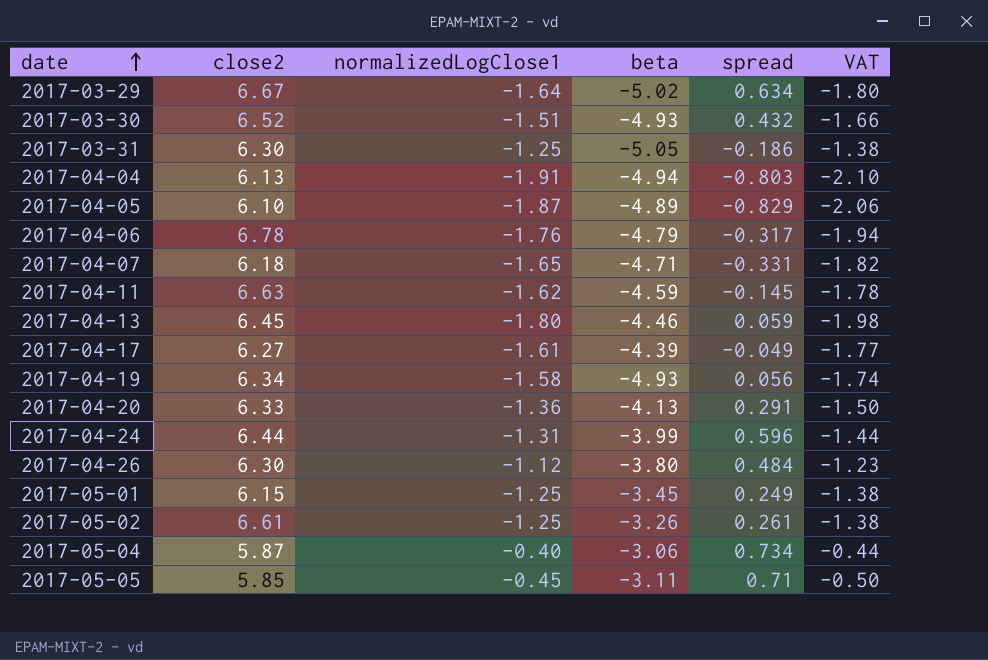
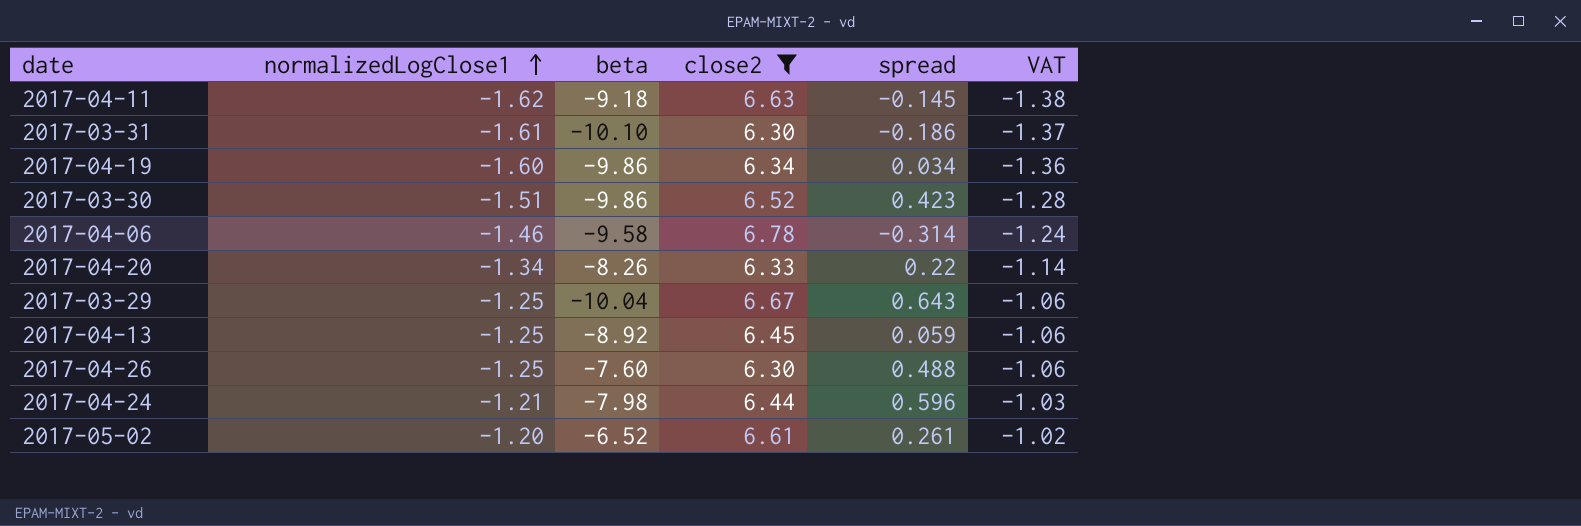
filter: none -> close2 >= 6.30
row order: date ascending -> normalizedLogClose1 ascending
column close2 | position: 2 -> 4
column VAT | formula: [normalizedLogClose1] * 1.1 -> [normalizedLogClose1] * 0.85
2017-04-11 | beta: -4.59 -> -9.18
2017-03-31 | normalizedLogClose1: -1.25 -> -1.61
2017-03-31 | beta: -5.05 -> -10.10
2017-04-19 | normalizedLogClose1: -1.58 -> -1.60
2017-04-19 | beta: -4.93 -> -9.86
2017-04-19 | spread: 0.056 -> 0.034
2017-03-30 | beta: -4.93 -> -9.86
2017-03-30 | spread: 0.432 -> 0.423
2017-04-06 | normalizedLogClose1: -1.76 -> -1.46
2017-04-06 | beta: -4.79 -> -9.58
2017-04-06 | spread: -0.317 -> -0.314
2017-04-20 | normalizedLogClose1: -1.36 -> -1.34
2017-04-20 | beta: -4.13 -> -8.26
2017-04-20 | spread: 0.291 -> 0.22
2017-03-29 | normalizedLogClose1: -1.64 -> -1.25
2017-03-29 | beta: -5.02 -> -10.04
2017-03-29 | spread: 0.634 -> 0.643
2017-04-13 | normalizedLogClose1: -1.80 -> -1.25
2017-04-13 | beta: -4.46 -> -8.92
2017-04-26 | normalizedLogClose1: -1.12 -> -1.25
2017-04-26 | beta: -3.80 -> -7.60
2017-04-26 | spread: 0.484 -> 0.488
2017-04-24 | normalizedLogClose1: -1.31 -> -1.21
2017-04-24 | beta: -3.99 -> -7.98
2017-05-02 | normalizedLogClose1: -1.25 -> -1.20
2017-05-02 | beta: -3.26 -> -6.52

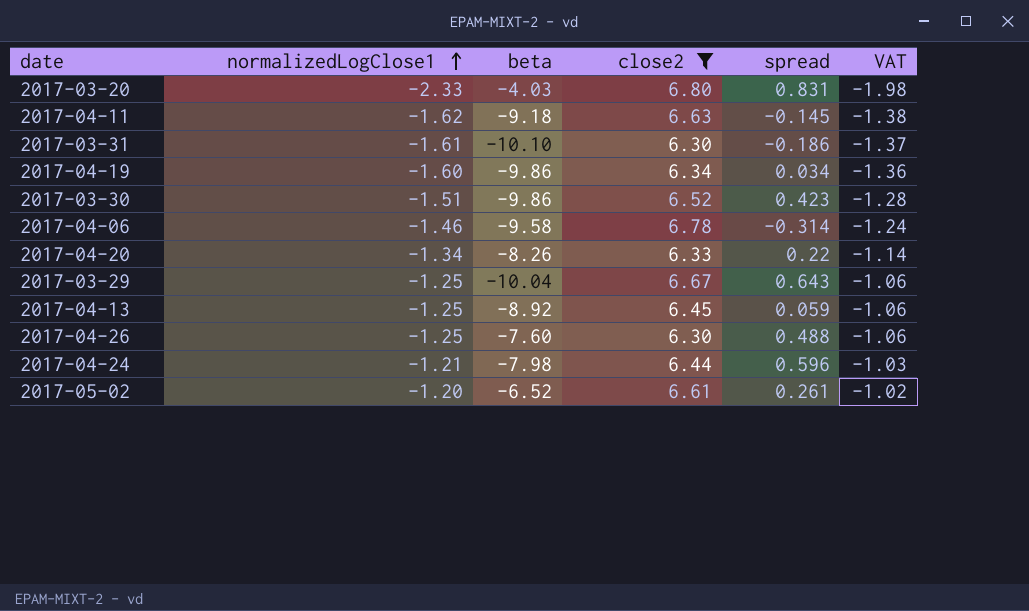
row 2017-03-20: none -> -2.33 | -4.03 | 6.80 | 0.831 | -1.98

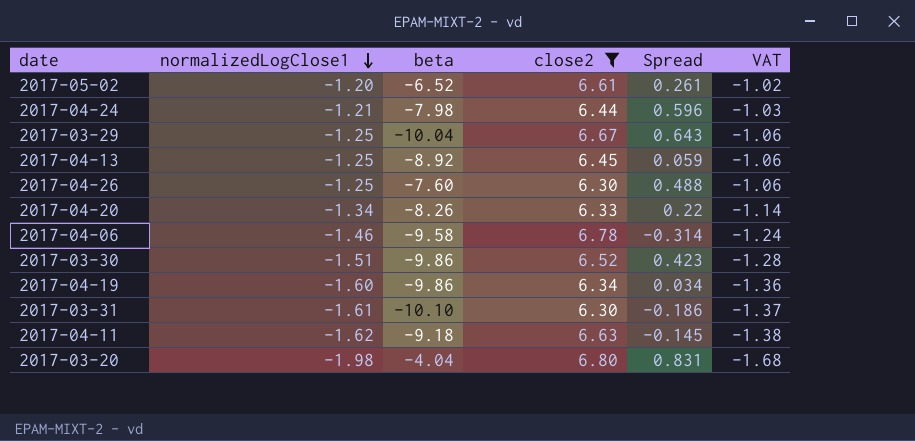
row order: normalizedLogClose1 ascending -> normalizedLogClose1 descending
column name: spread -> Spread
2017-03-20 | normalizedLogClose1: -2.33 -> -1.98
2017-03-20 | beta: -4.03 -> -4.04
2017-03-20 | VAT: -1.98 -> -1.68

